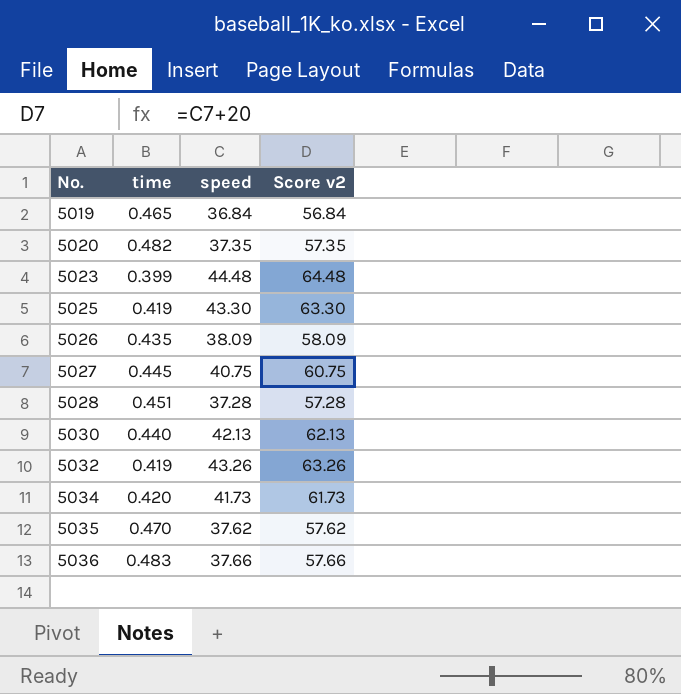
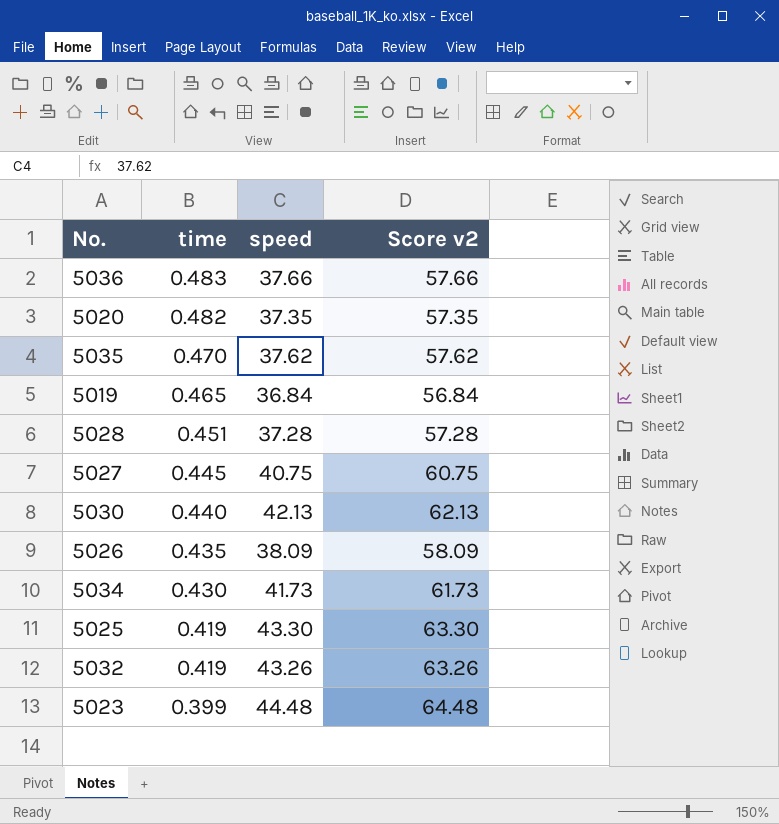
row order: No. ascending -> time descending
5034 | time: 0.420 -> 0.430

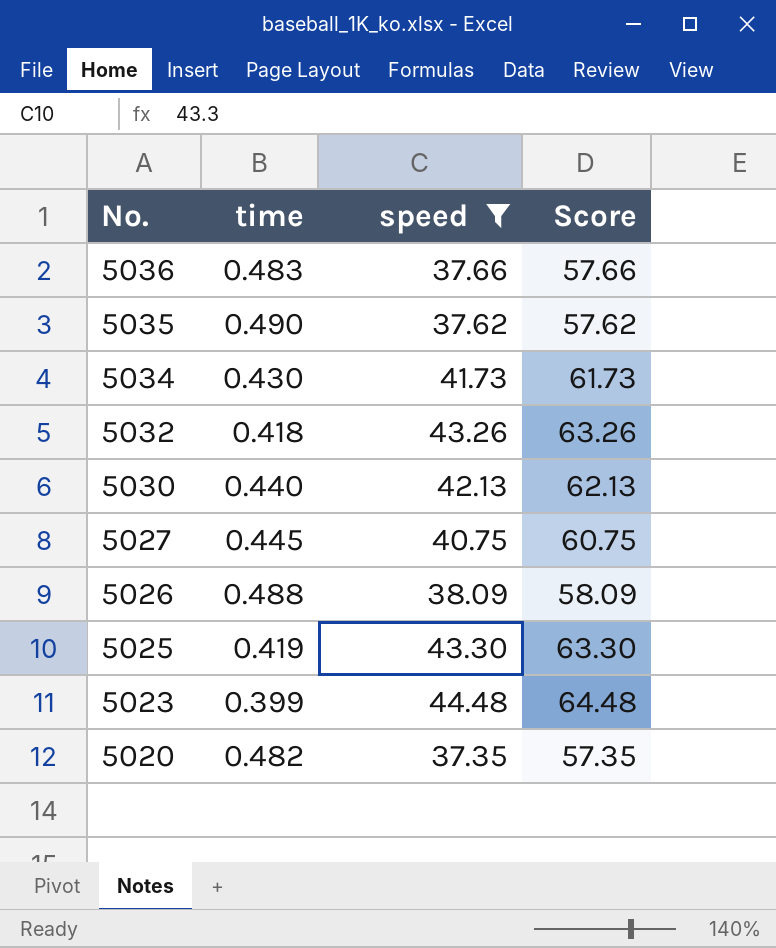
filter: none -> speed >= 37.35
row order: time descending -> No. descending
column name: Score v2 -> Score
5035 | time: 0.470 -> 0.490
5032 | time: 0.419 -> 0.418
5026 | time: 0.435 -> 0.488

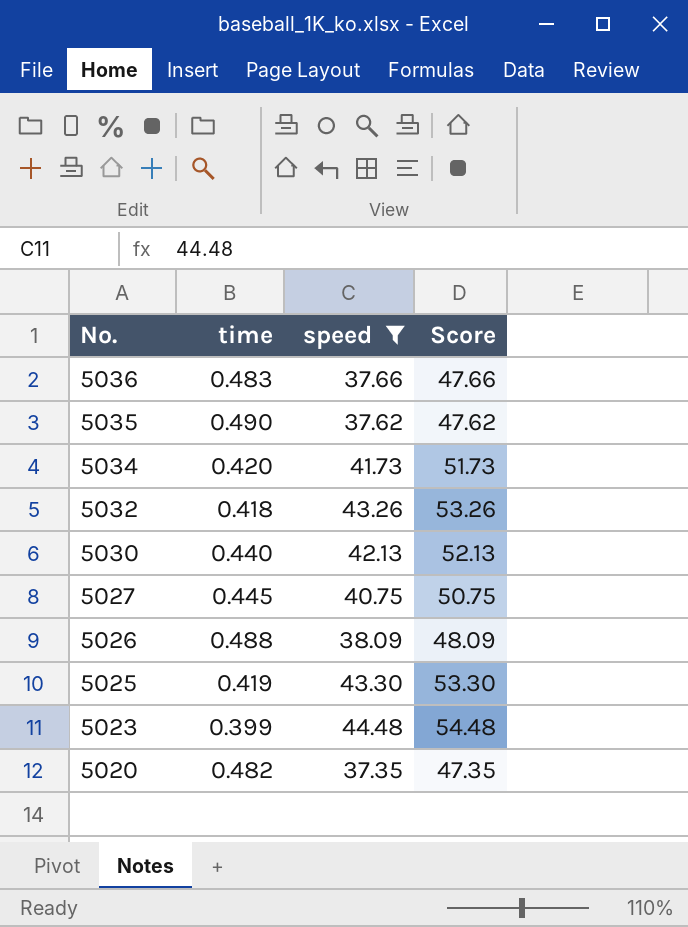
column Score | formula: [speed] + 20 -> [speed] + 10
5034 | time: 0.430 -> 0.420

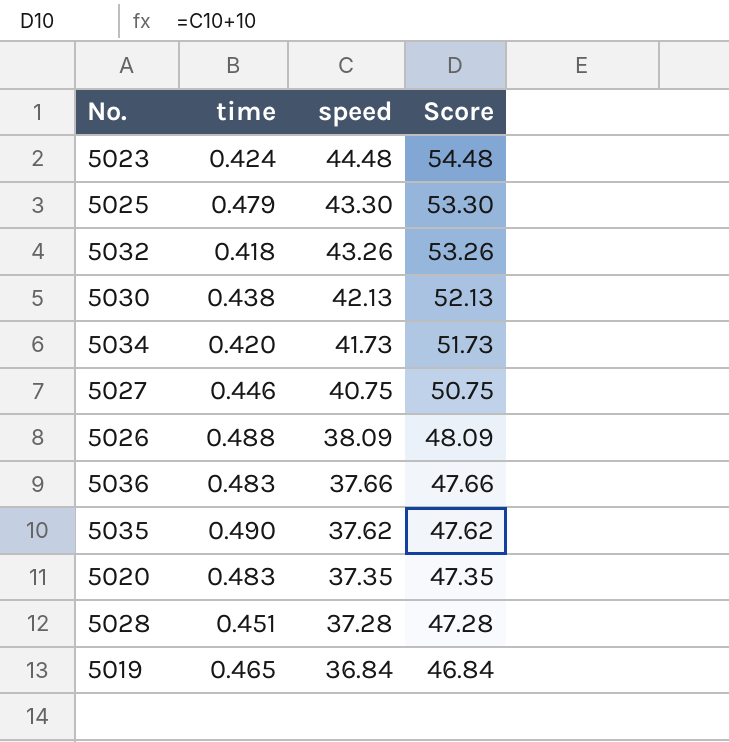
filter: speed >= 37.35 -> none
row order: No. descending -> speed descending
5023 | time: 0.399 -> 0.424
5025 | time: 0.419 -> 0.479
5030 | time: 0.440 -> 0.438
5027 | time: 0.445 -> 0.446
5020 | time: 0.482 -> 0.483

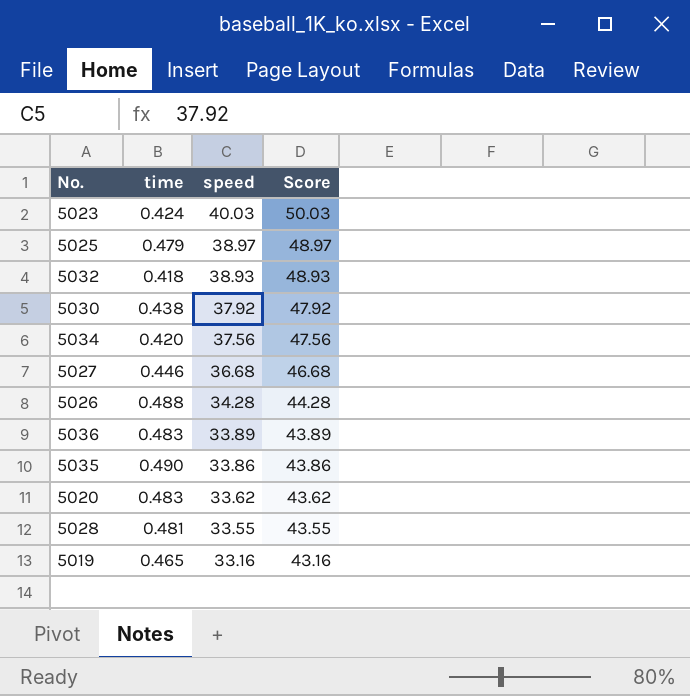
5023 | speed: 44.48 -> 40.03
5023 | Score: 54.48 -> 50.03
5025 | speed: 43.30 -> 38.97
5025 | Score: 53.30 -> 48.97
5032 | speed: 43.26 -> 38.93
5032 | Score: 53.26 -> 48.93
5030 | speed: 42.13 -> 37.92
5030 | Score: 52.13 -> 47.92
5034 | speed: 41.73 -> 37.56
5034 | Score: 51.73 -> 47.56
5027 | speed: 40.75 -> 36.68
5027 | Score: 50.75 -> 46.68
5026 | speed: 38.09 -> 34.28
5026 | Score: 48.09 -> 44.28
5036 | speed: 37.66 -> 33.89
5036 | Score: 47.66 -> 43.89
5035 | speed: 37.62 -> 33.86
5035 | Score: 47.62 -> 43.86
5020 | speed: 37.35 -> 33.62
5020 | Score: 47.35 -> 43.62
5028 | time: 0.451 -> 0.481
5028 | speed: 37.28 -> 33.55
5028 | Score: 47.28 -> 43.55
5019 | speed: 36.84 -> 33.16
5019 | Score: 46.84 -> 43.16

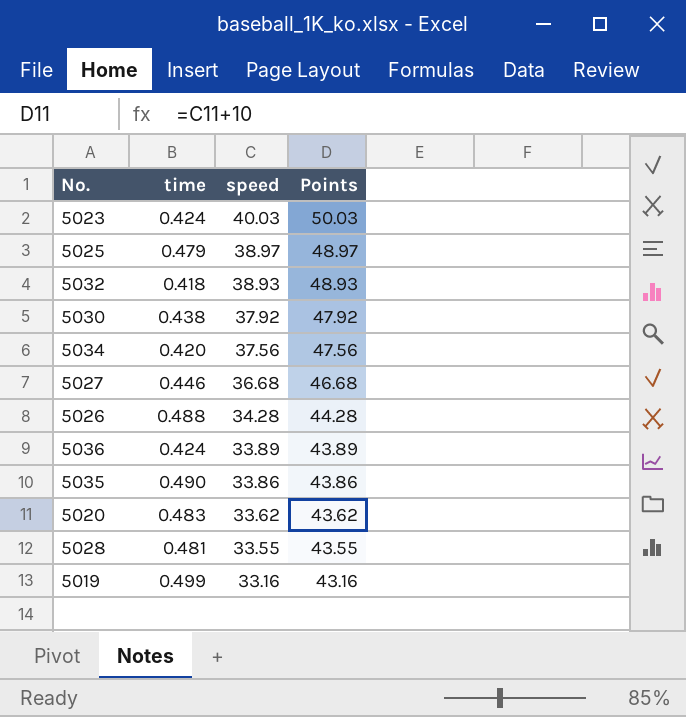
column name: Score -> Points
5036 | time: 0.483 -> 0.424
5019 | time: 0.465 -> 0.499

